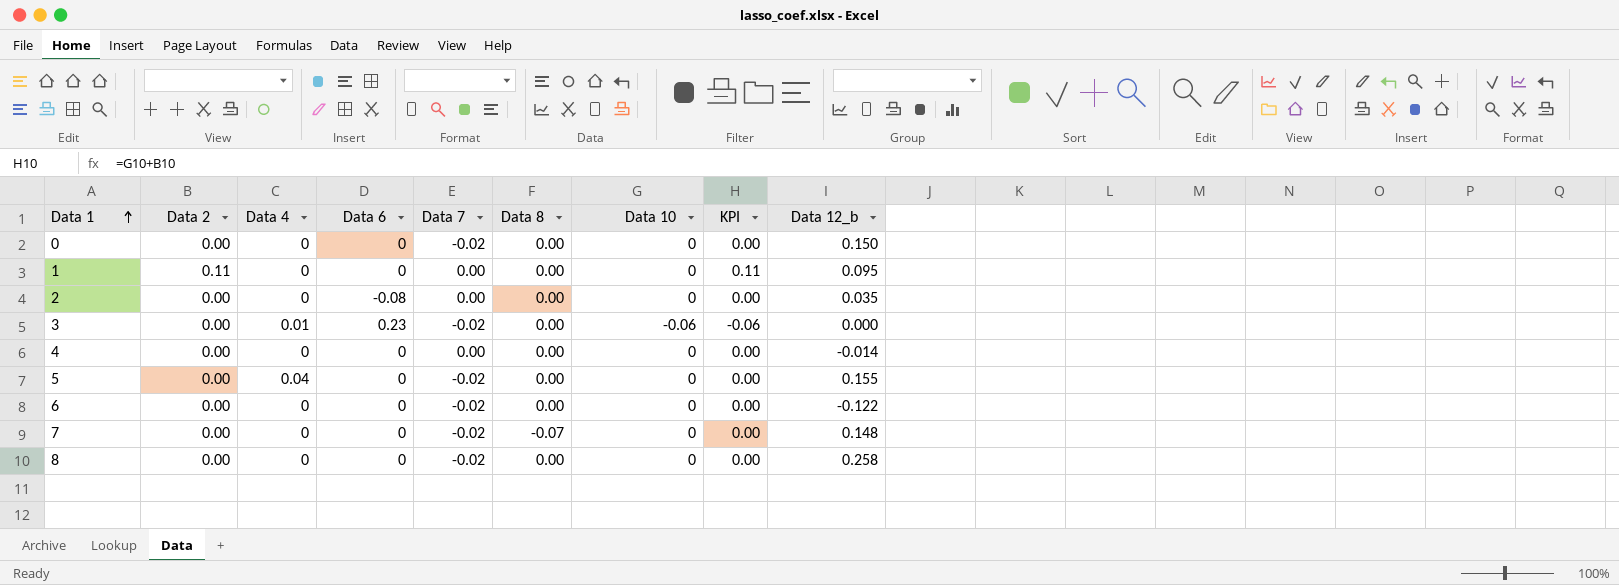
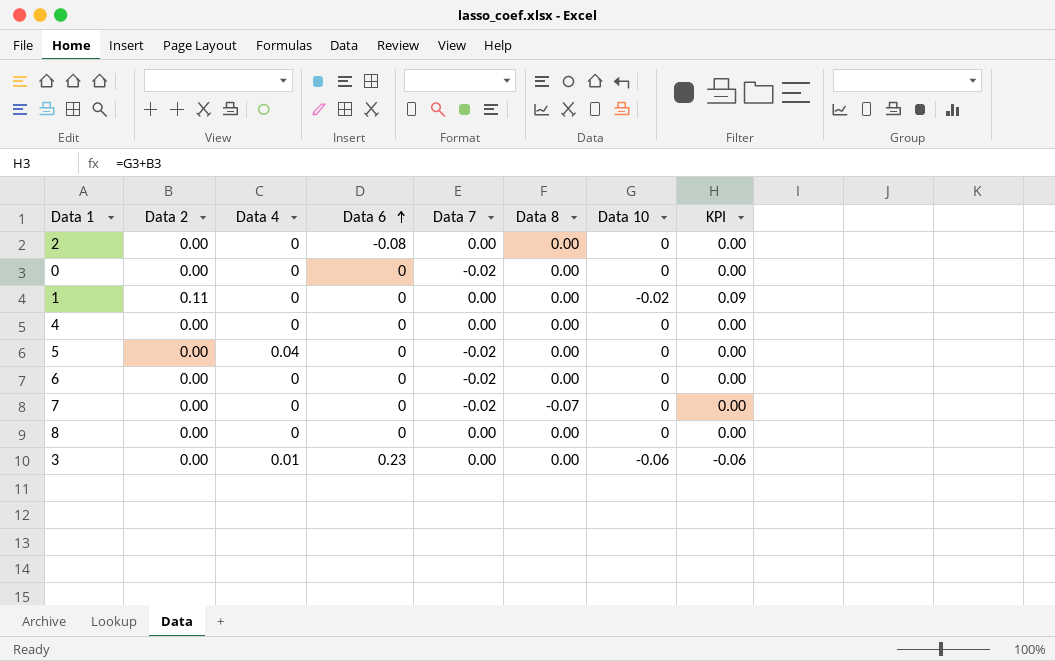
row order: Data 1 ascending -> Data 6 ascending
column Data 12_b | position: 9 -> none
1 | Data 10: 0 -> -0.02
1 | KPI: 0.11 -> 0.09
8 | Data 7: -0.02 -> 0.00
3 | Data 7: -0.02 -> 0.00

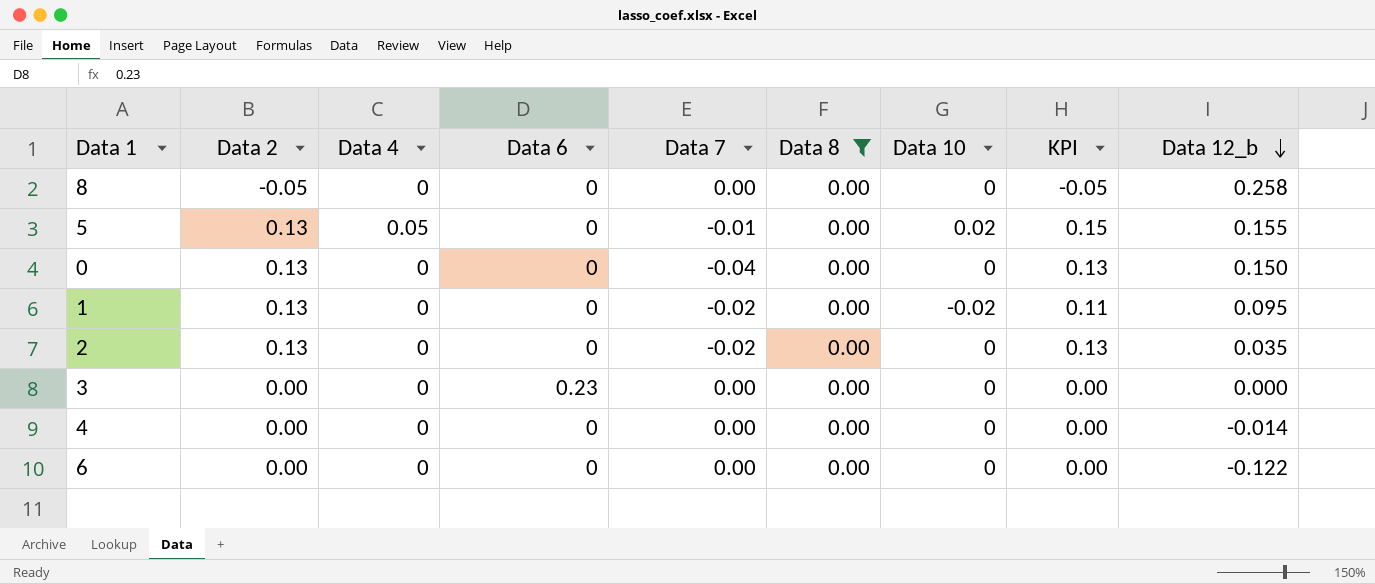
filter: none -> Data 8 = 0.00
row order: Data 6 ascending -> Data 12_b descending
column Data 12_b | position: none -> 9
8 | Data 2: 0.00 -> -0.05
8 | KPI: 0.00 -> -0.05
5 | Data 2: 0.00 -> 0.13
5 | Data 4: 0.04 -> 0.05
5 | Data 7: -0.02 -> -0.01
5 | Data 10: 0 -> 0.02
5 | KPI: 0.00 -> 0.15
0 | Data 2: 0.00 -> 0.13
0 | Data 7: -0.02 -> -0.04
0 | KPI: 0.00 -> 0.13
1 | Data 2: 0.11 -> 0.13
1 | Data 7: 0.00 -> -0.02
1 | KPI: 0.09 -> 0.11
2 | Data 2: 0.00 -> 0.13
2 | Data 6: -0.08 -> 0
2 | Data 7: 0.00 -> -0.02
2 | KPI: 0.00 -> 0.13
3 | Data 4: 0.01 -> 0
3 | Data 10: -0.06 -> 0
3 | KPI: -0.06 -> 0.00
6 | Data 7: -0.02 -> 0.00

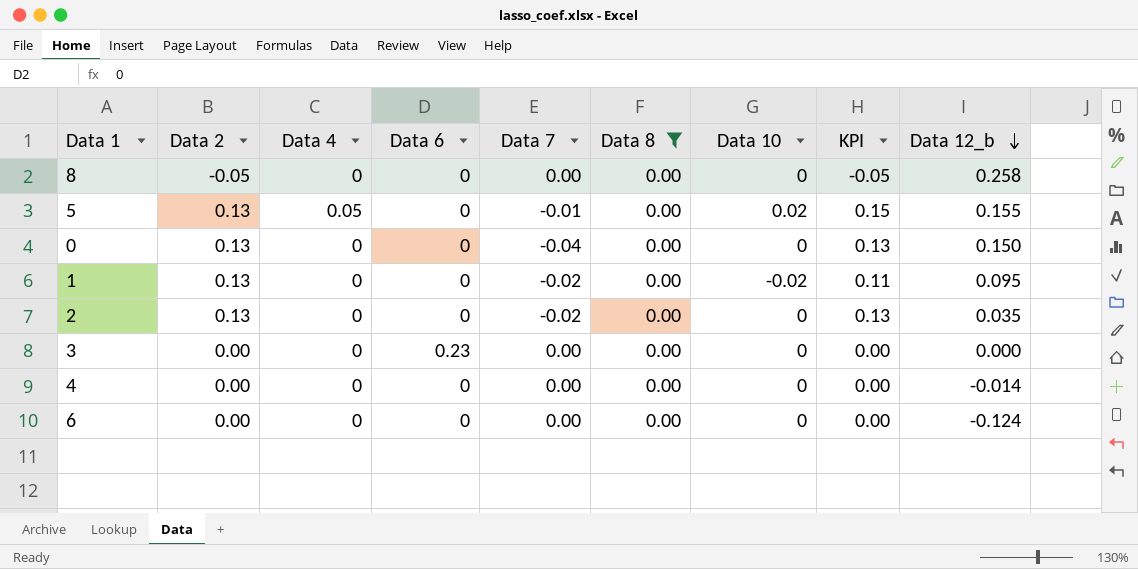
6 | Data 12_b: -0.122 -> -0.124

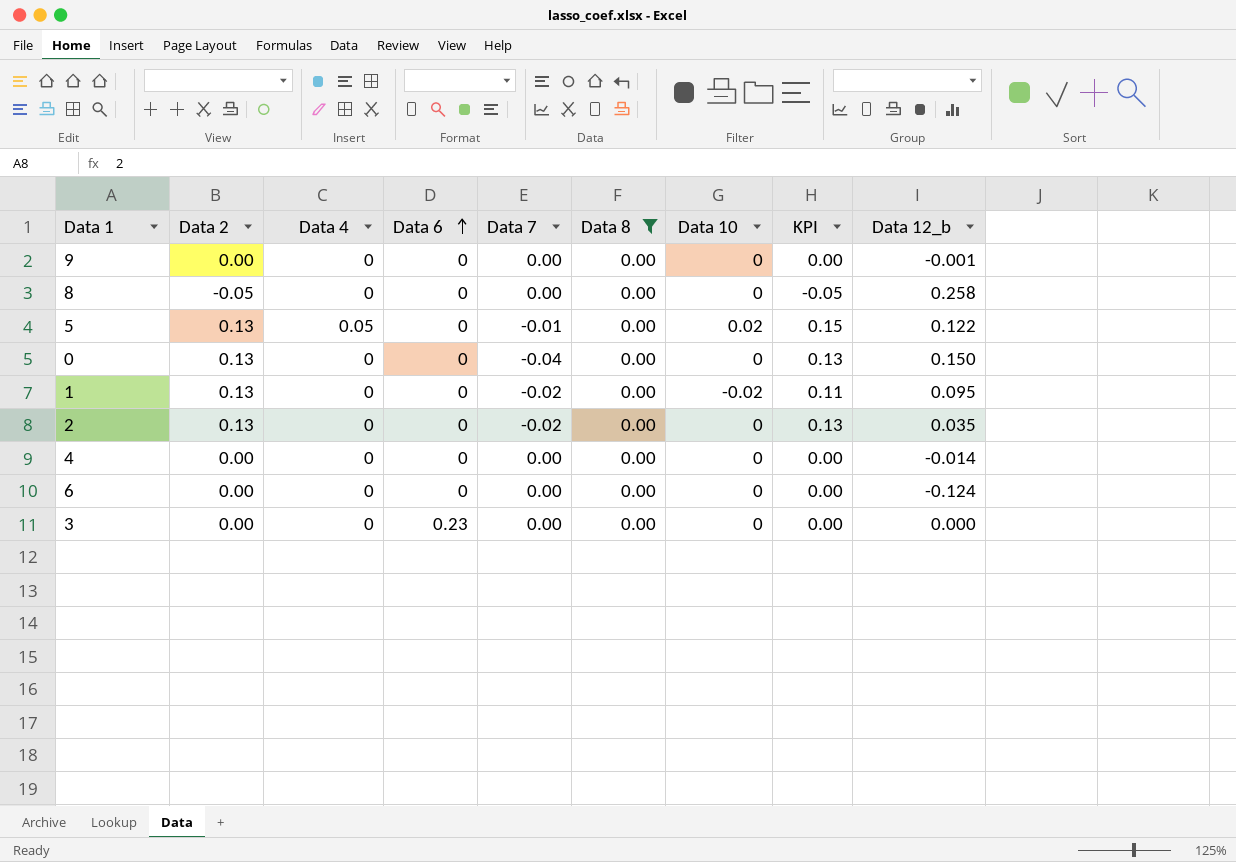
row order: Data 12_b descending -> Data 6 ascending
row 9: none -> 0.00 | 0 | 0 | 0.00 | 0.00 | 0 | 0.00 | -0.001
5 | Data 12_b: 0.155 -> 0.122

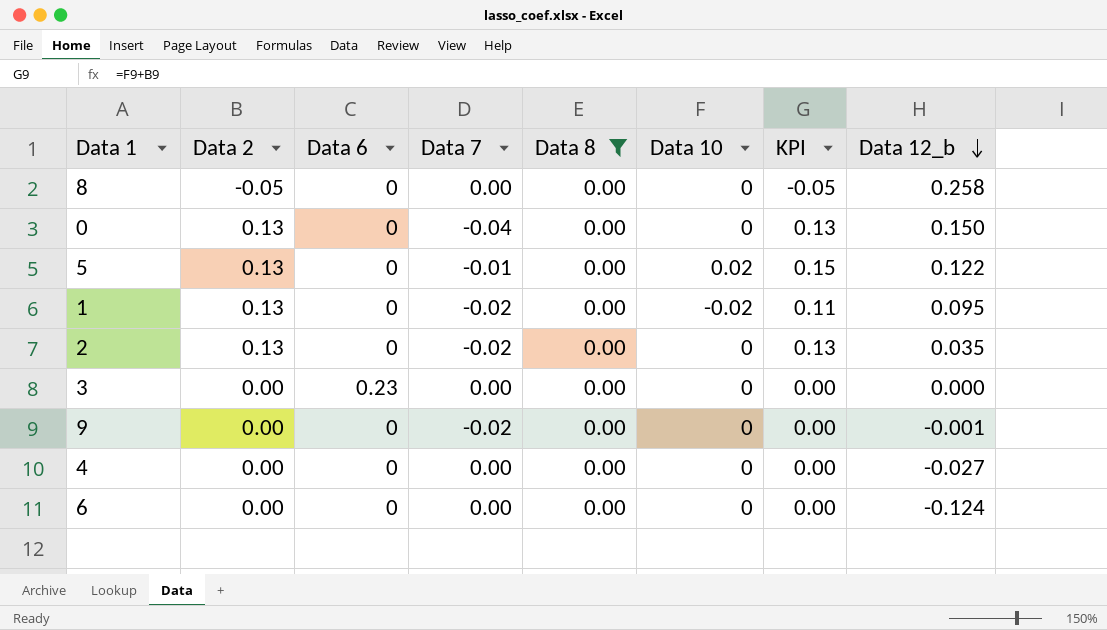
row order: Data 6 ascending -> Data 12_b descending
column Data 4 | position: 3 -> none
9 | Data 7: 0.00 -> -0.02
4 | Data 12_b: -0.014 -> -0.027

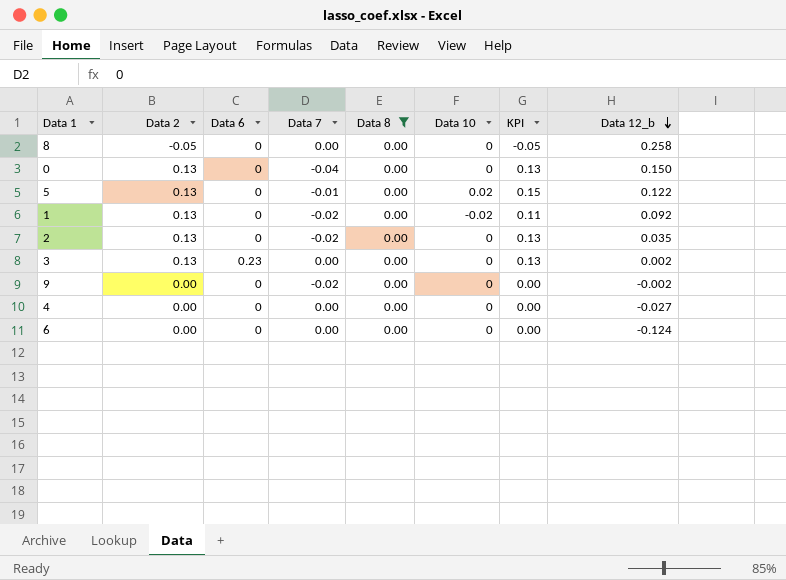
1 | Data 12_b: 0.095 -> 0.092
3 | Data 2: 0.00 -> 0.13
3 | KPI: 0.00 -> 0.13
3 | Data 12_b: 0.000 -> 0.002
9 | Data 12_b: -0.001 -> -0.002

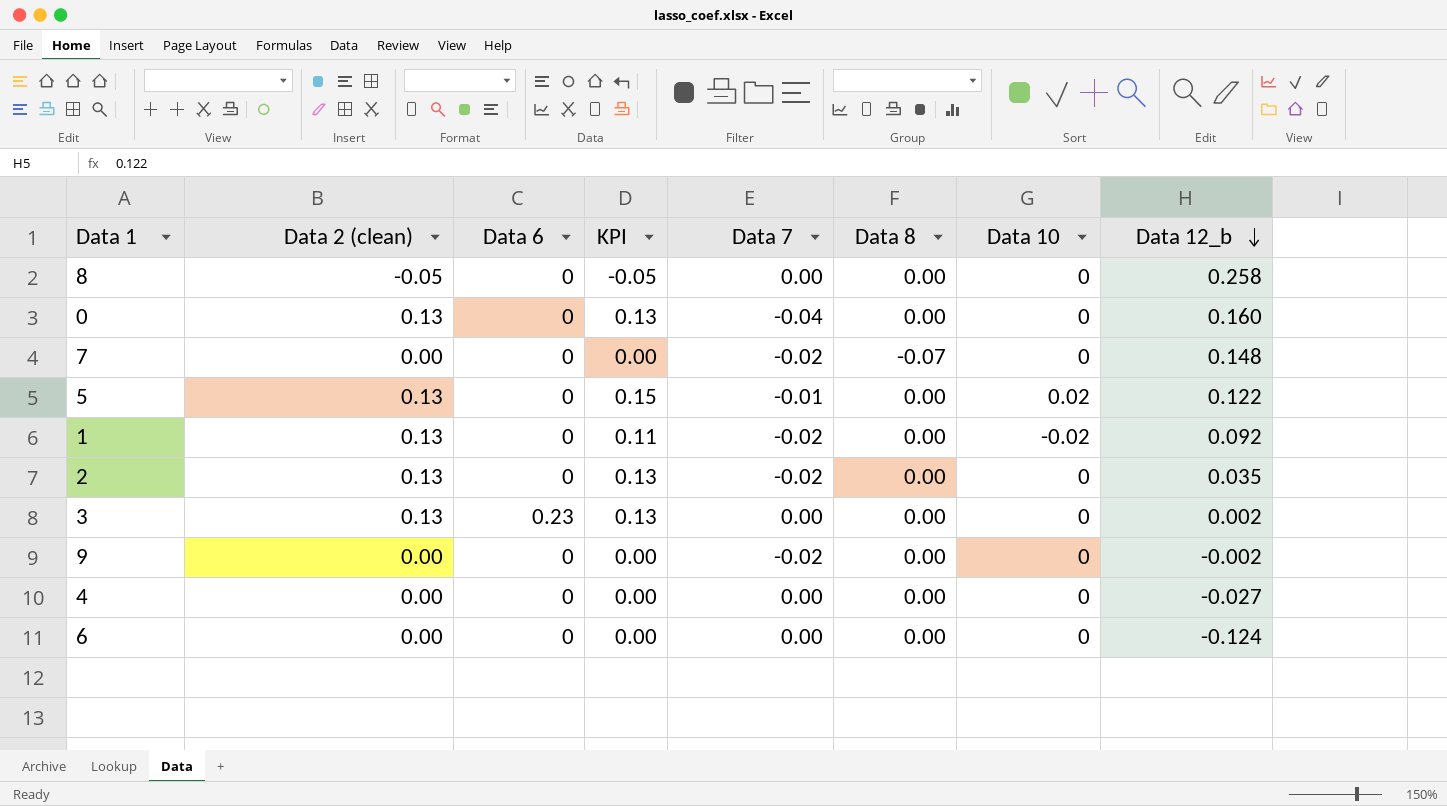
filter: Data 8 = 0.00 -> none
column name: Data 2 -> Data 2 (clean)
column KPI | position: 7 -> 4
0 | Data 12_b: 0.150 -> 0.160

